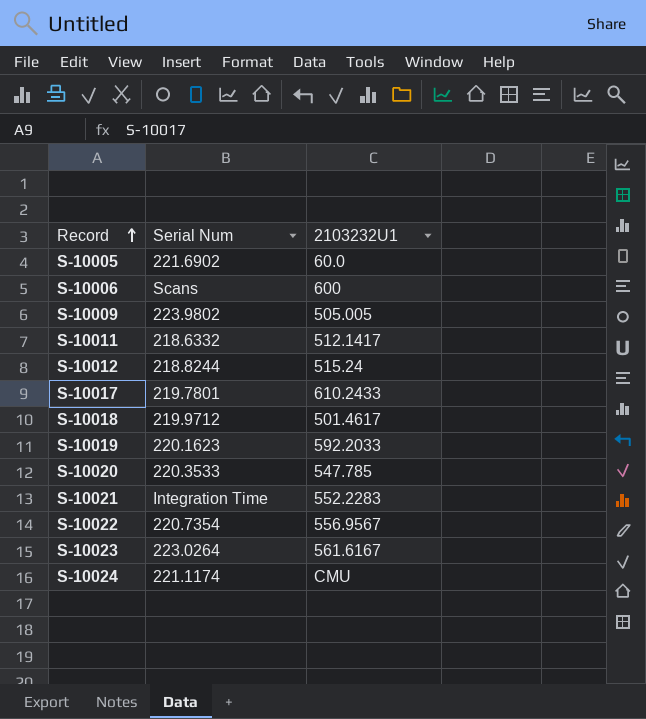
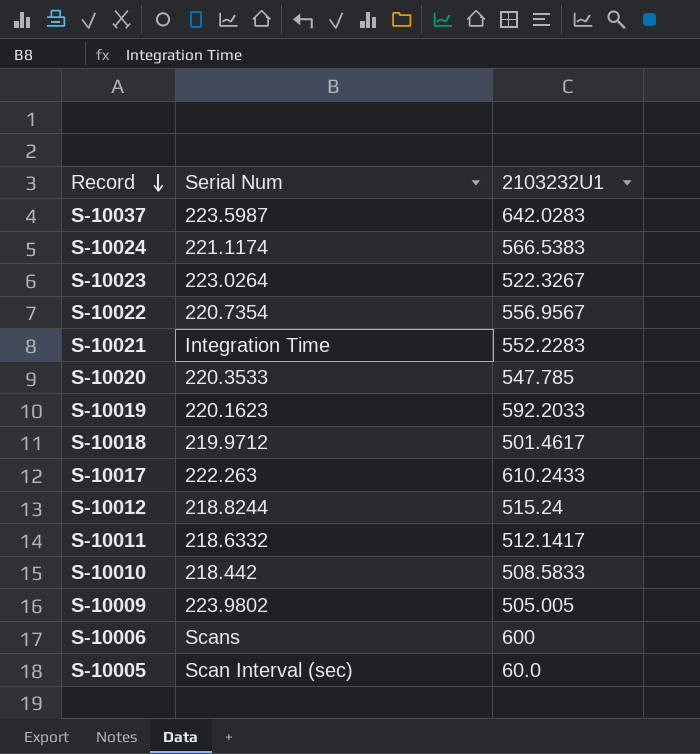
row order: Record ascending -> Record descending
row S-10037: none -> 223.5987 | 642.0283
S-10024 | 2103232U1: CMU -> 566.5383
S-10023 | 2103232U1: 561.6167 -> 522.3267
S-10017 | Serial Num: 219.7801 -> 222.263
row S-10010: none -> 218.442 | 508.5833
S-10005 | Serial Num: 221.6902 -> Scan Interval (sec)

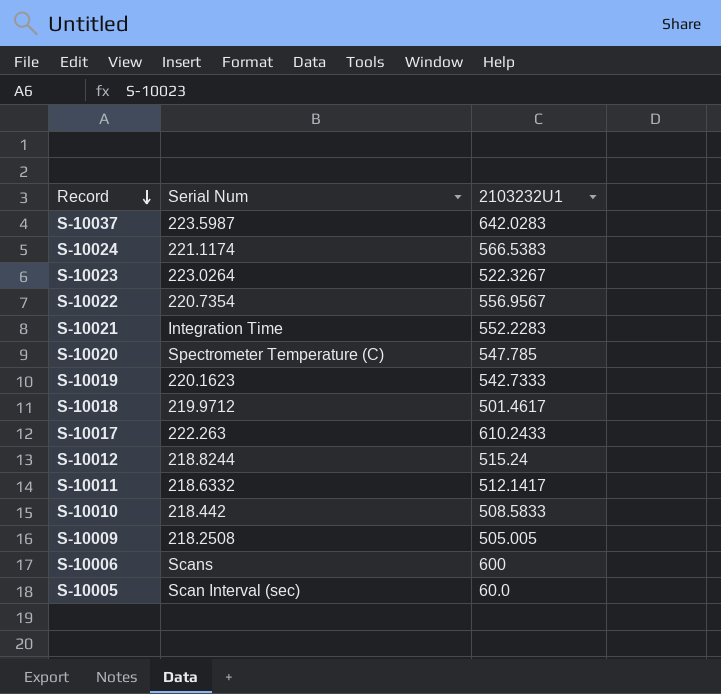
S-10020 | Serial Num: 220.3533 -> Spectrometer Temperature (C)
S-10019 | 2103232U1: 592.2033 -> 542.7333
S-10009 | Serial Num: 223.9802 -> 218.2508

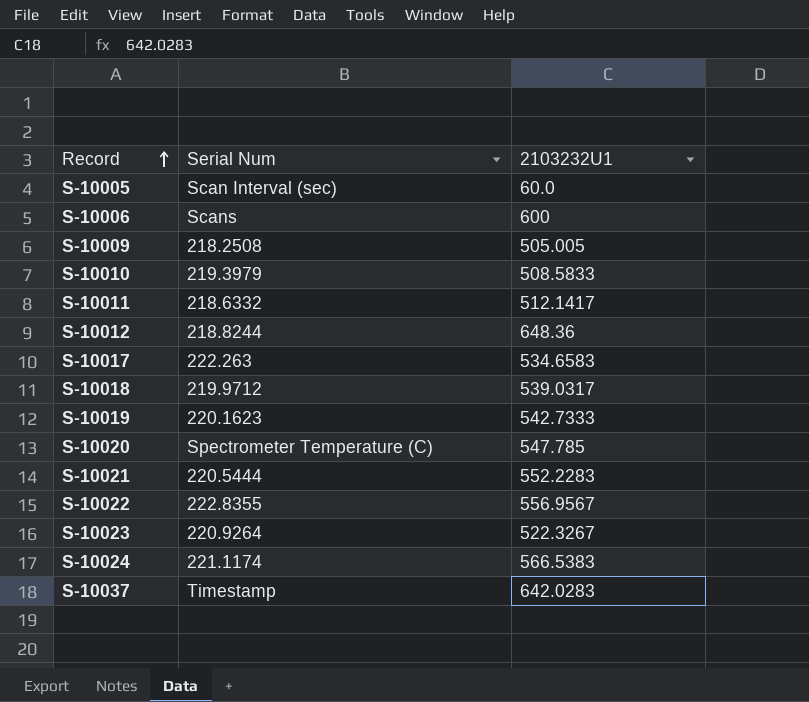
row order: Record descending -> Record ascending
S-10010 | Serial Num: 218.442 -> 219.3979
S-10012 | 2103232U1: 515.24 -> 648.36
S-10017 | 2103232U1: 610.2433 -> 534.6583
S-10018 | 2103232U1: 501.4617 -> 539.0317
S-10021 | Serial Num: Integration Time -> 220.5444
S-10022 | Serial Num: 220.7354 -> 222.8355
S-10023 | Serial Num: 223.0264 -> 220.9264
S-10037 | Serial Num: 223.5987 -> Timestamp

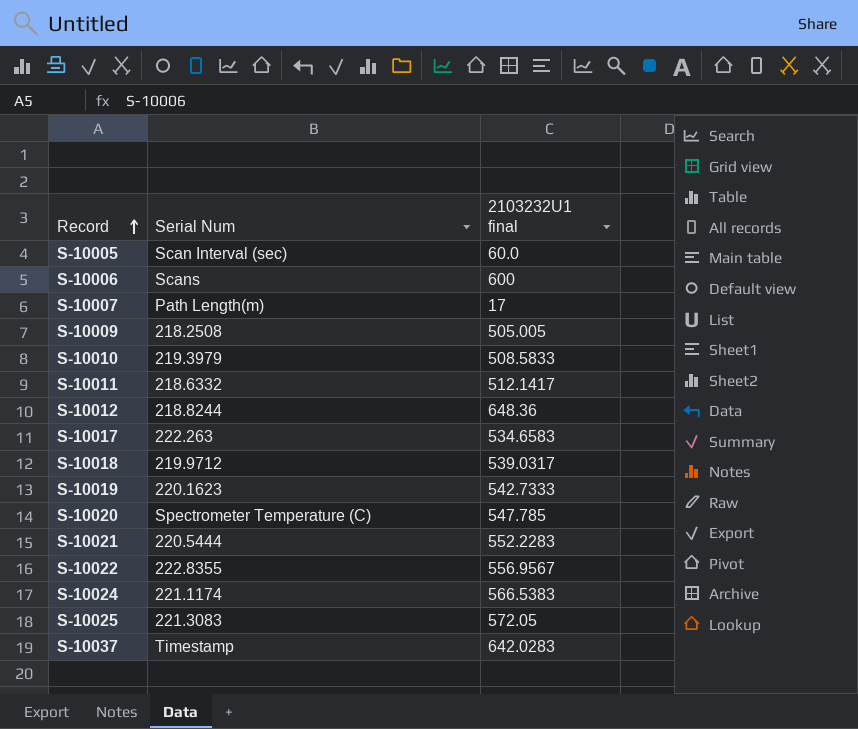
column name: 2103232U1 -> 2103232U1 final
row S-10023: 220.9264 | 522.3267 -> none
row S-10007: none -> Path Length(m) | 17
row S-10025: none -> 221.3083 | 572.05

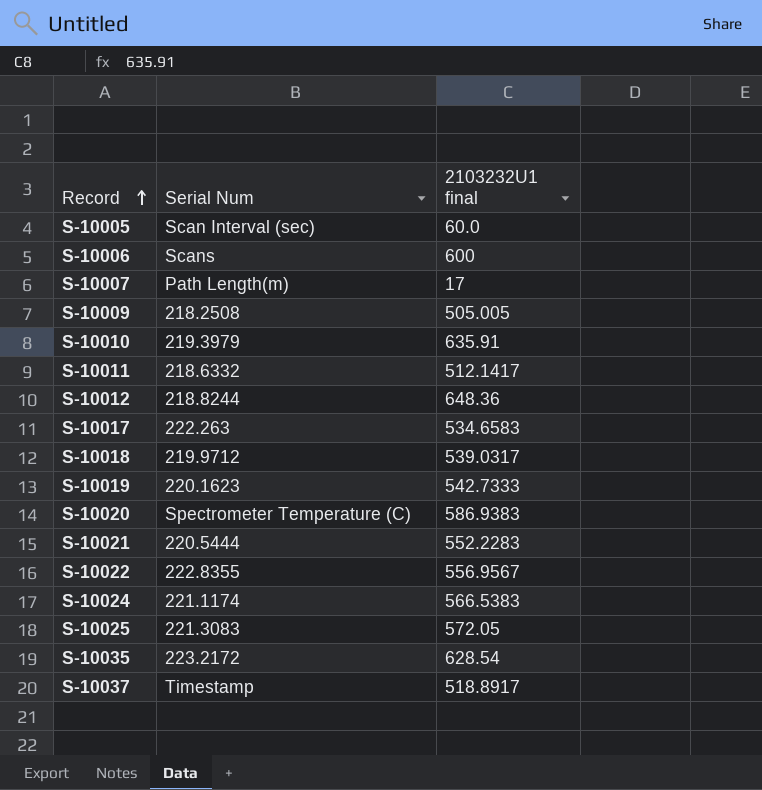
S-10010 | 2103232U1 final: 508.5833 -> 635.91
S-10020 | 2103232U1 final: 547.785 -> 586.9383
row S-10035: none -> 223.2172 | 628.54
S-10037 | 2103232U1 final: 642.0283 -> 518.8917

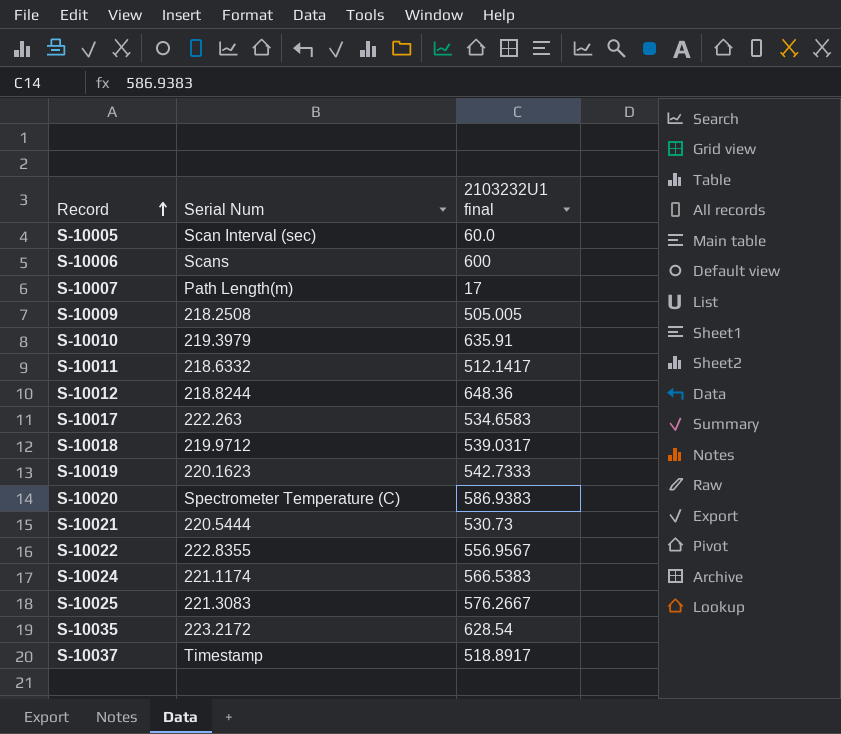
S-10021 | 2103232U1 final: 552.2283 -> 530.73
S-10025 | 2103232U1 final: 572.05 -> 576.2667

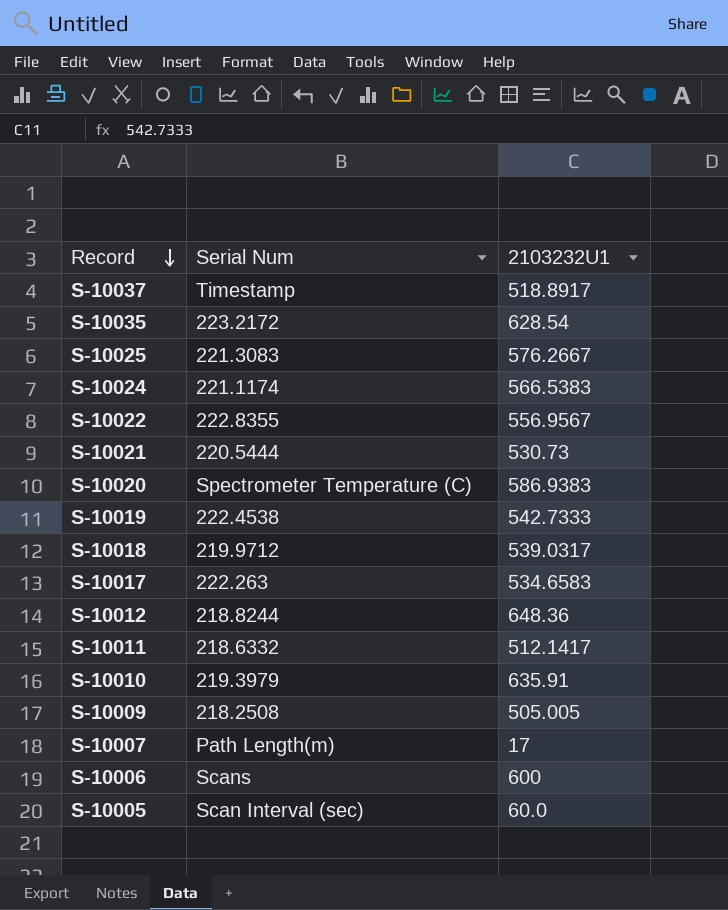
row order: Record ascending -> Record descending
column name: 2103232U1 final -> 2103232U1
S-10019 | Serial Num: 220.1623 -> 222.4538

